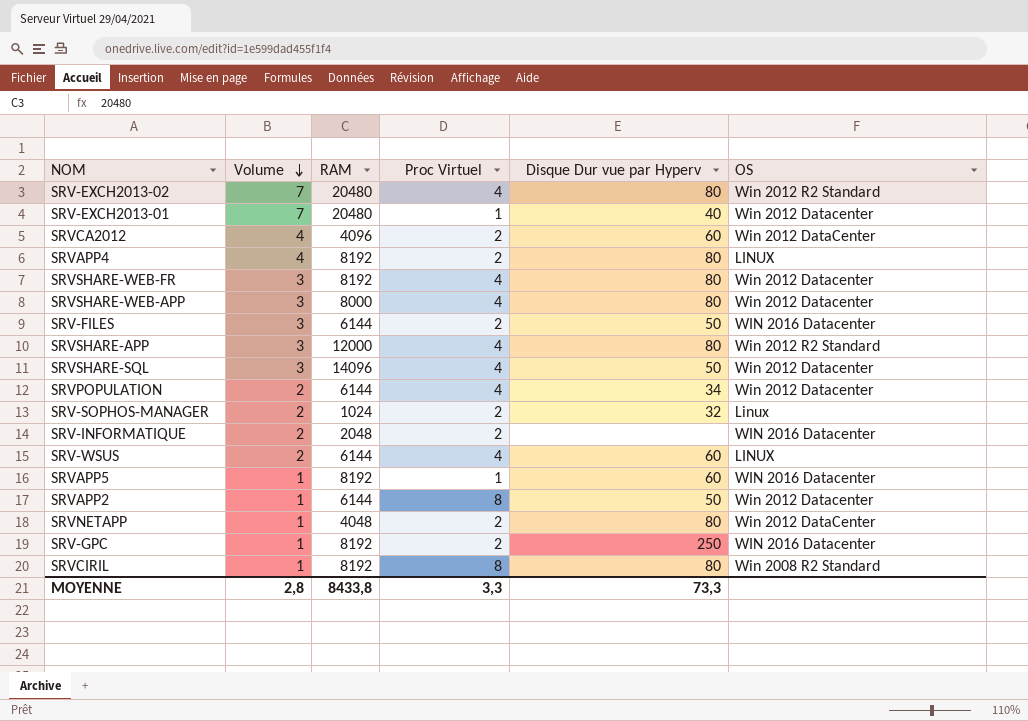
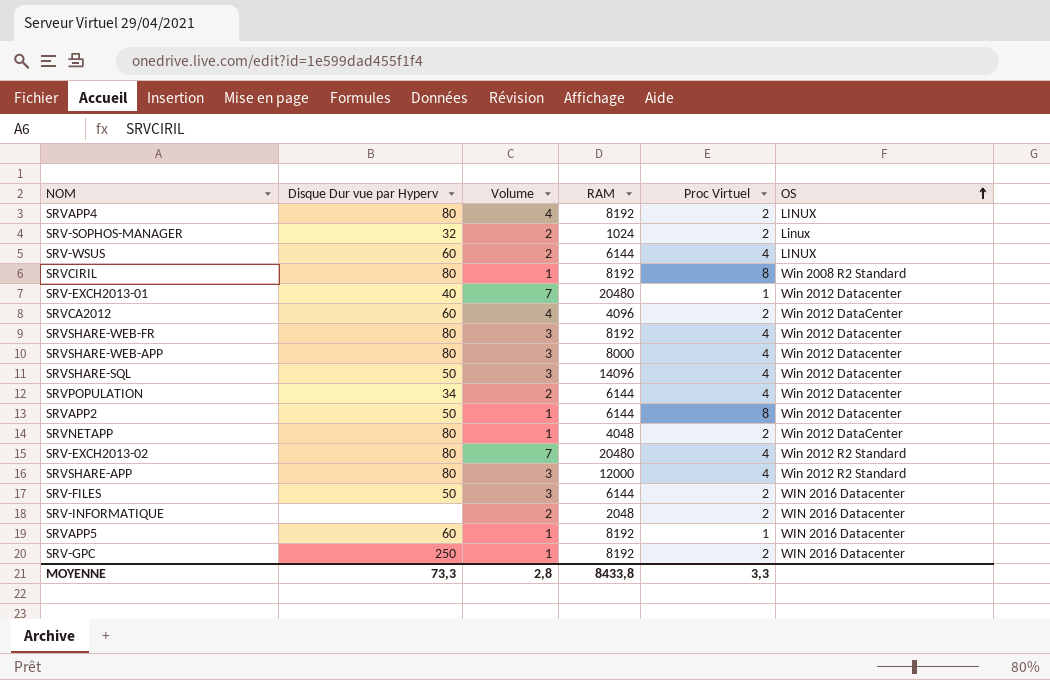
row order: Volume descending -> OS ascending
column Disque Dur vue par Hyperv | position: 5 -> 2

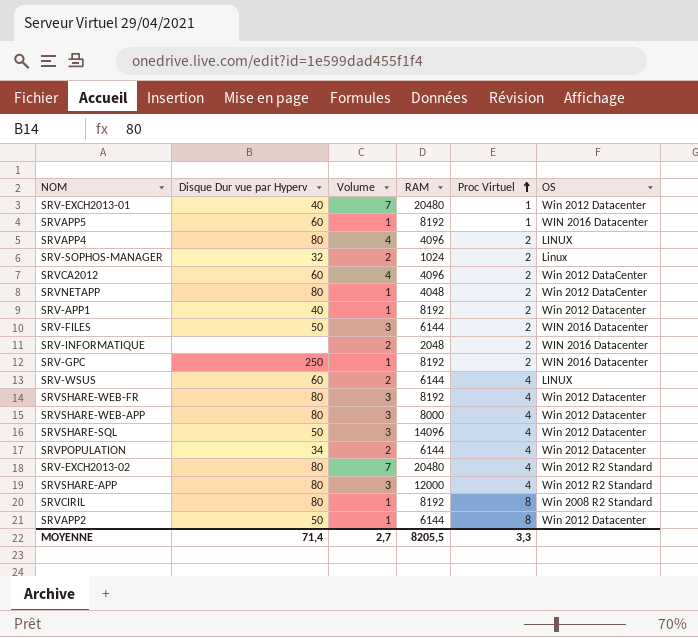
row order: OS ascending -> Proc Virtuel ascending
SRVAPP4 | RAM: 8192 -> 4096
row SRV-APP1: none -> 40 | 1 | 8192 | 2 | Win 2012 Datacenter
MOYENNE | Disque Dur vue par Hyperv: 73,3 -> 71,4
MOYENNE | Volume: 2,8 -> 2,7
MOYENNE | RAM: 8433,8 -> 8205,5

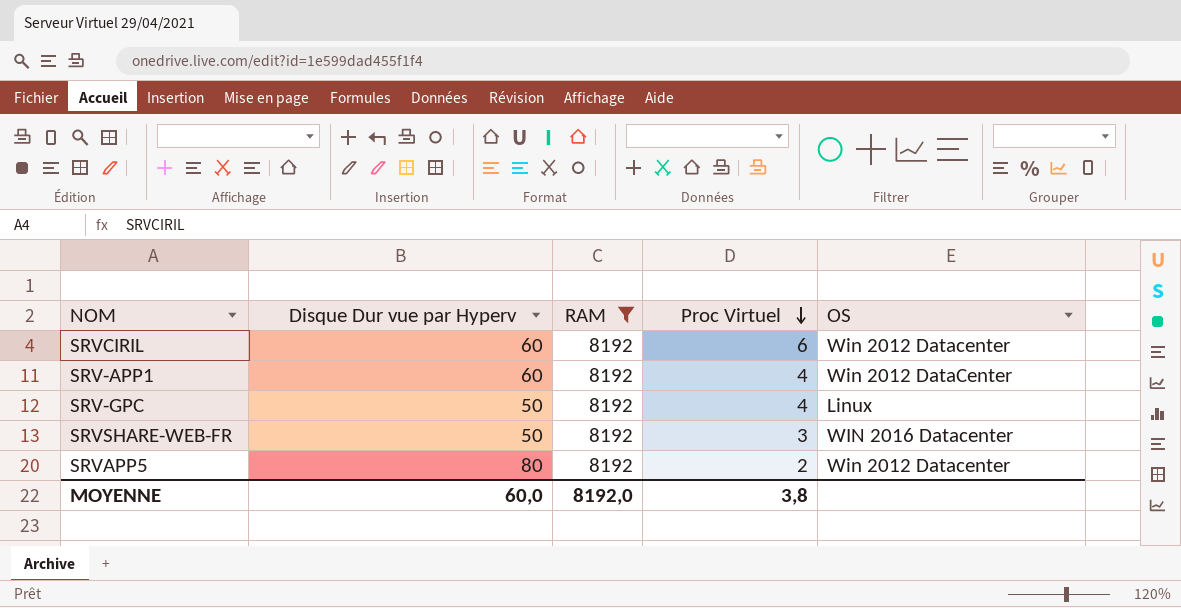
filter: none -> RAM = 8192
row order: Proc Virtuel ascending -> Proc Virtuel descending
column Volume | position: 3 -> none
SRVCIRIL | Disque Dur vue par Hyperv: 80 -> 60
SRVCIRIL | Proc Virtuel: 8 -> 6
SRVCIRIL | OS: Win 2008 R2 Standard -> Win 2012 Datacenter
SRV-APP1 | Disque Dur vue par Hyperv: 40 -> 60
SRV-APP1 | Proc Virtuel: 2 -> 4
SRV-APP1 | OS: Win 2012 Datacenter -> Win 2012 DataCenter
SRV-GPC | Disque Dur vue par Hyperv: 250 -> 50
SRV-GPC | Proc Virtuel: 2 -> 4
SRV-GPC | OS: WIN 2016 Datacenter -> Linux
SRVSHARE-WEB-FR | Disque Dur vue par Hyperv: 80 -> 50
SRVSHARE-WEB-FR | Proc Virtuel: 4 -> 3
SRVSHARE-WEB-FR | OS: Win 2012 Datacenter -> WIN 2016 Datacenter
SRVAPP5 | Disque Dur vue par Hyperv: 60 -> 80
SRVAPP5 | Proc Virtuel: 1 -> 2
SRVAPP5 | OS: WIN 2016 Datacenter -> Win 2012 Datacenter
MOYENNE | Disque Dur vue par Hyperv: 71,4 -> 60,0
MOYENNE | RAM: 8205,5 -> 8192,0
MOYENNE | Proc Virtuel: 3,3 -> 3,8

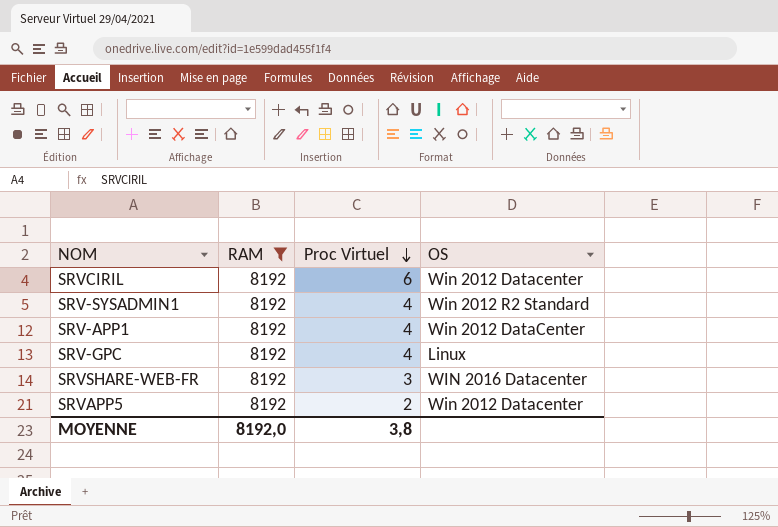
column Disque Dur vue par Hyperv | position: 2 -> none
row SRV-SYSADMIN1: none -> 8192 | 4 | Win 2012 R2 Standard

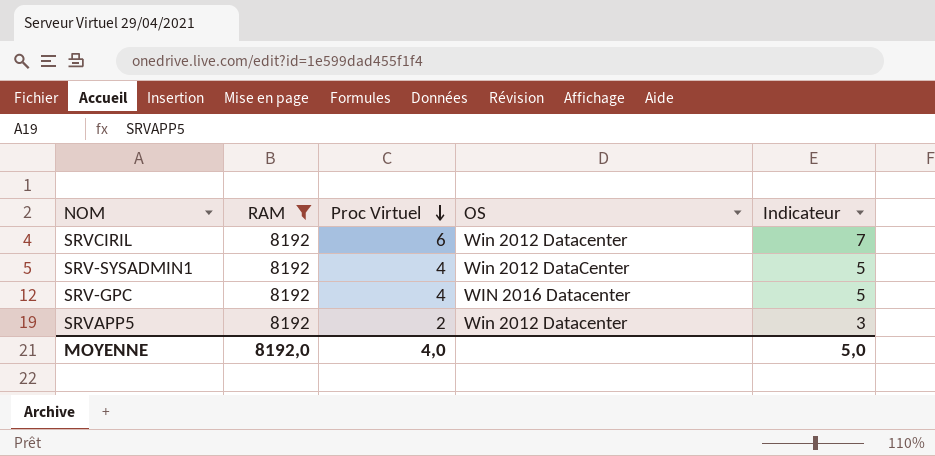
column Indicateur | formula: none -> [Proc Virtuel] + 1
row SRV-APP1: 8192 | 4 | Win 2012 DataCenter -> none
row SRVSHARE-WEB-FR: 8192 | 3 | WIN 2016 Datacenter -> none
SRV-SYSADMIN1 | OS: Win 2012 R2 Standard -> Win 2012 DataCenter
SRV-GPC | OS: Linux -> WIN 2016 Datacenter
MOYENNE | Proc Virtuel: 3,8 -> 4,0

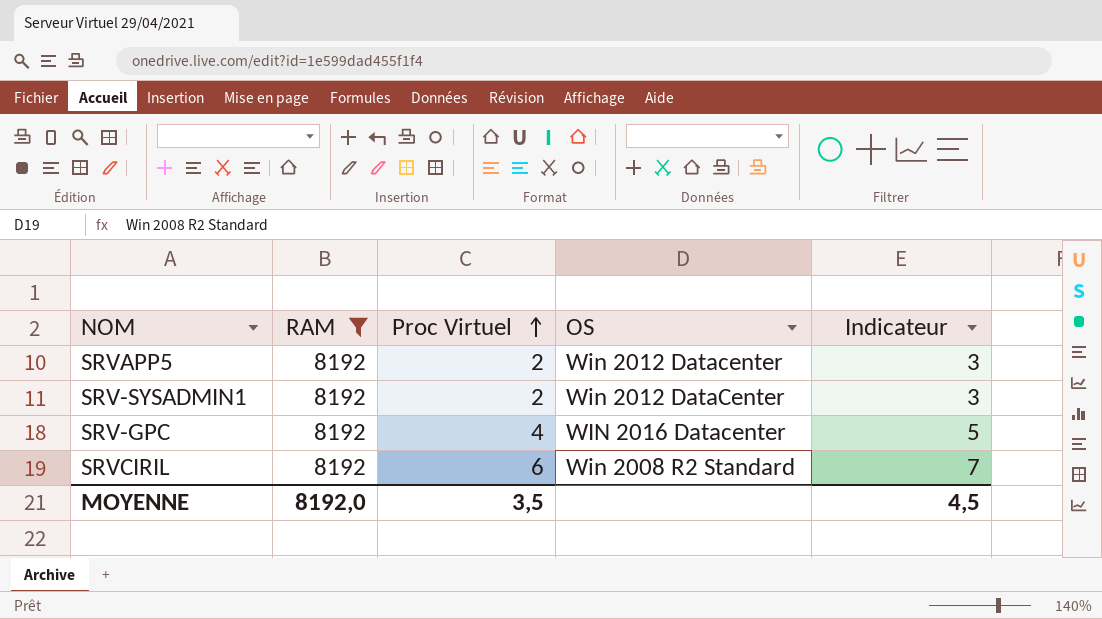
row order: Proc Virtuel descending -> Proc Virtuel ascending
SRV-SYSADMIN1 | Proc Virtuel: 4 -> 2
SRV-SYSADMIN1 | Indicateur: 5 -> 3
SRVCIRIL | OS: Win 2012 Datacenter -> Win 2008 R2 Standard
MOYENNE | Proc Virtuel: 4,0 -> 3,5
MOYENNE | Indicateur: 5,0 -> 4,5

